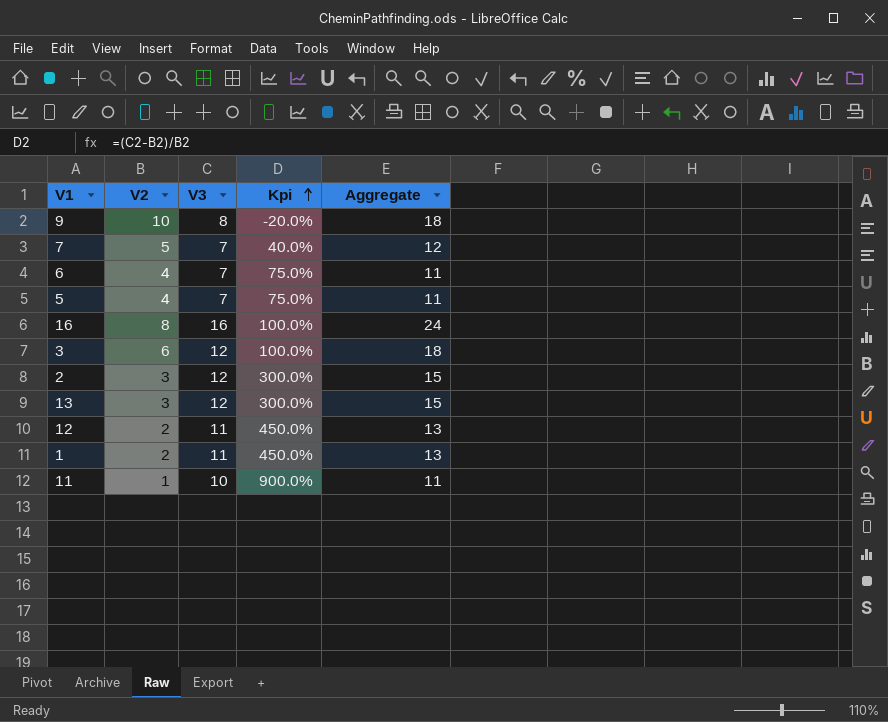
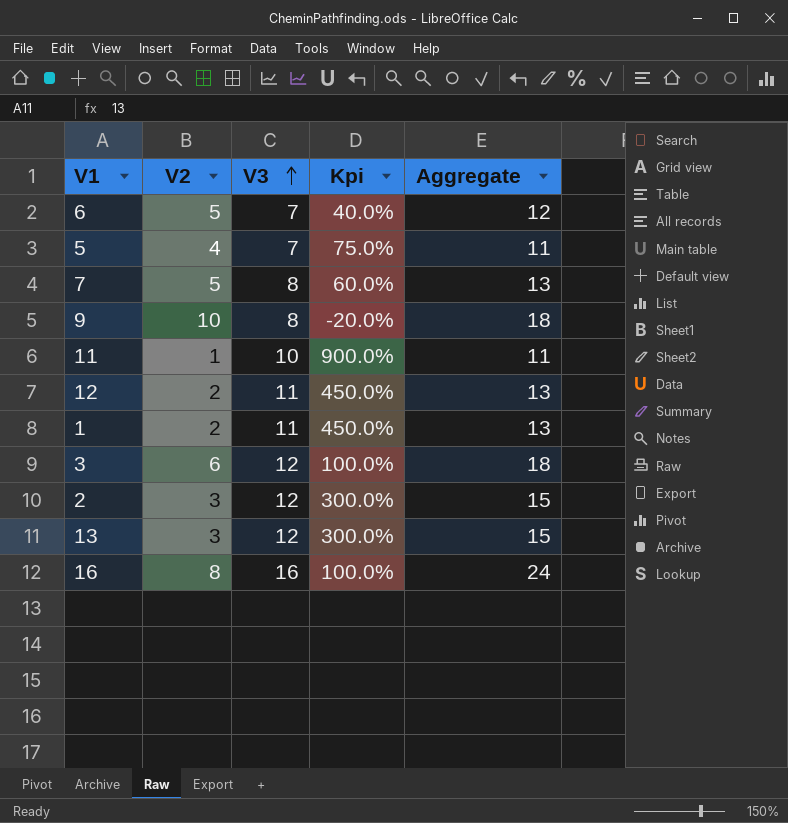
row order: Kpi ascending -> V3 ascending
6 | V2: 4 -> 5
6 | Kpi: 75.0% -> 40.0%
6 | Aggregate: 11 -> 12
7 | V3: 7 -> 8
7 | Kpi: 40.0% -> 60.0%
7 | Aggregate: 12 -> 13

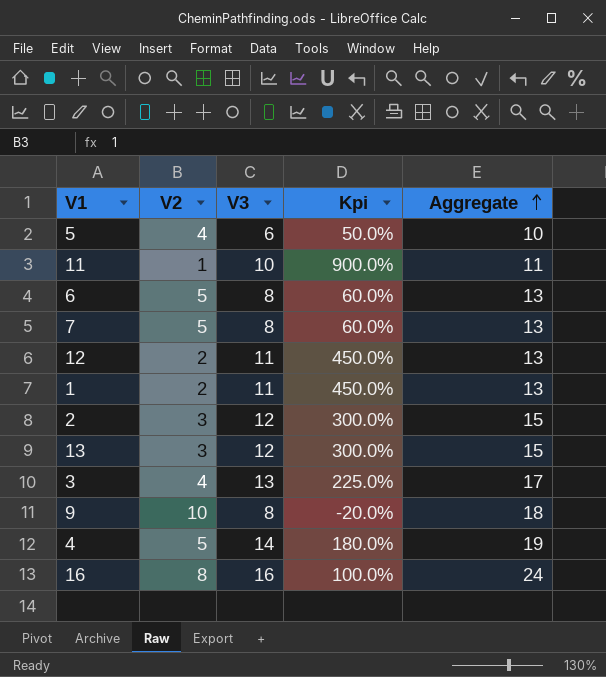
row order: V3 ascending -> Aggregate ascending
5 | V3: 7 -> 6
5 | Kpi: 75.0% -> 50.0%
5 | Aggregate: 11 -> 10
6 | V3: 7 -> 8
6 | Kpi: 40.0% -> 60.0%
6 | Aggregate: 12 -> 13
3 | V2: 6 -> 4
3 | V3: 12 -> 13
3 | Kpi: 100.0% -> 225.0%
3 | Aggregate: 18 -> 17
row 4: none -> 5 | 14 | 180.0% | 19

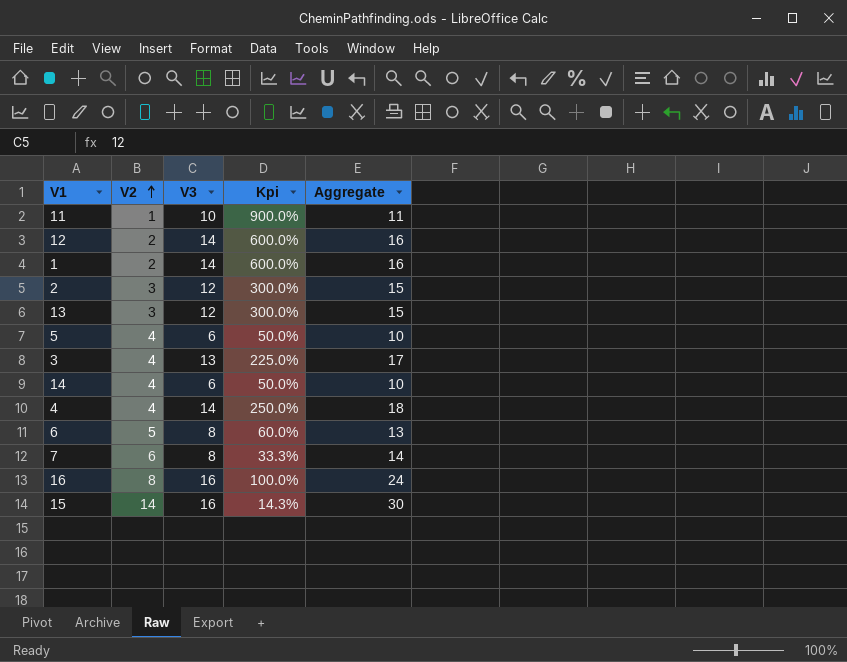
row order: Aggregate ascending -> V2 ascending
row 9: 10 | 8 | -20.0% | 18 -> none
12 | V3: 11 -> 14
12 | Kpi: 450.0% -> 600.0%
12 | Aggregate: 13 -> 16
1 | V3: 11 -> 14
1 | Kpi: 450.0% -> 600.0%
1 | Aggregate: 13 -> 16
row 14: none -> 4 | 6 | 50.0% | 10
4 | V2: 5 -> 4
4 | Kpi: 180.0% -> 250.0%
4 | Aggregate: 19 -> 18
7 | V2: 5 -> 6
7 | Kpi: 60.0% -> 33.3%
7 | Aggregate: 13 -> 14
row 15: none -> 14 | 16 | 14.3% | 30

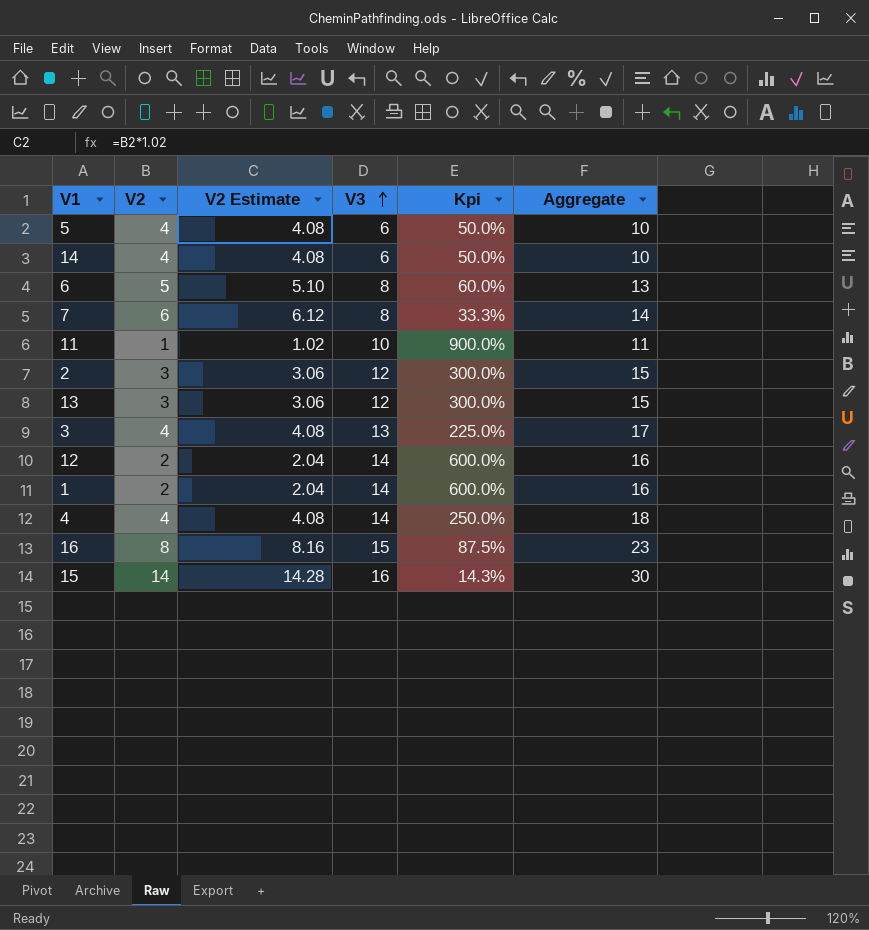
row order: V2 ascending -> V3 ascending
column V2 Estimate | formula: none -> [V2] * 1.02
16 | V3: 16 -> 15
16 | Kpi: 100.0% -> 87.5%
16 | Aggregate: 24 -> 23

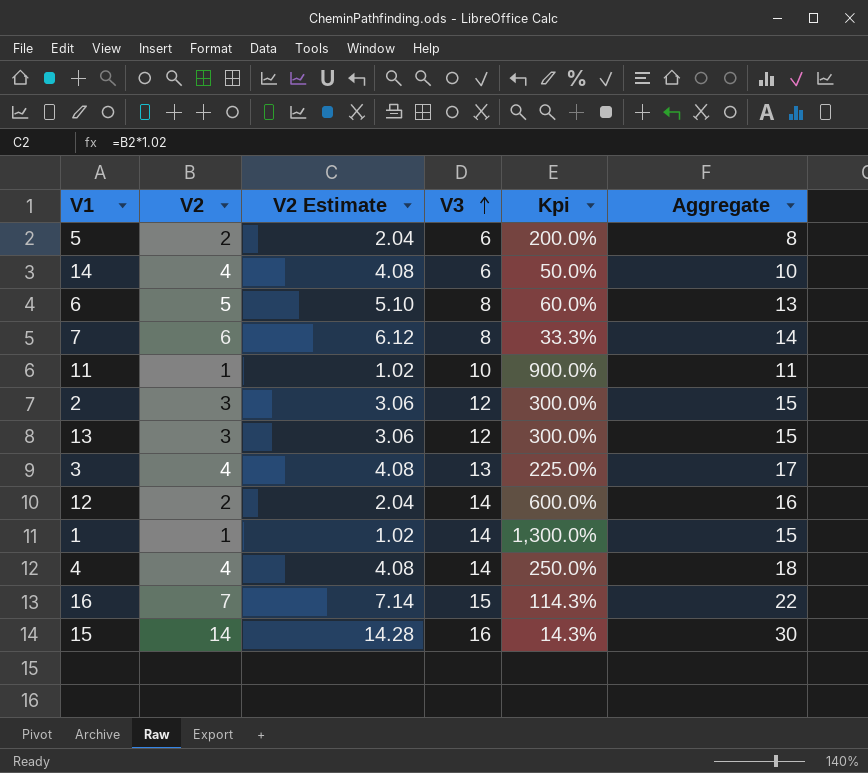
5 | V2: 4 -> 2
5 | V2 Estimate: 4.08 -> 2.04
5 | Kpi: 50.0% -> 200.0%
5 | Aggregate: 10 -> 8
1 | V2: 2 -> 1
1 | V2 Estimate: 2.04 -> 1.02
1 | Kpi: 600.0% -> 1,300.0%
1 | Aggregate: 16 -> 15
16 | V2: 8 -> 7
16 | V2 Estimate: 8.16 -> 7.14
16 | Kpi: 87.5% -> 114.3%
16 | Aggregate: 23 -> 22

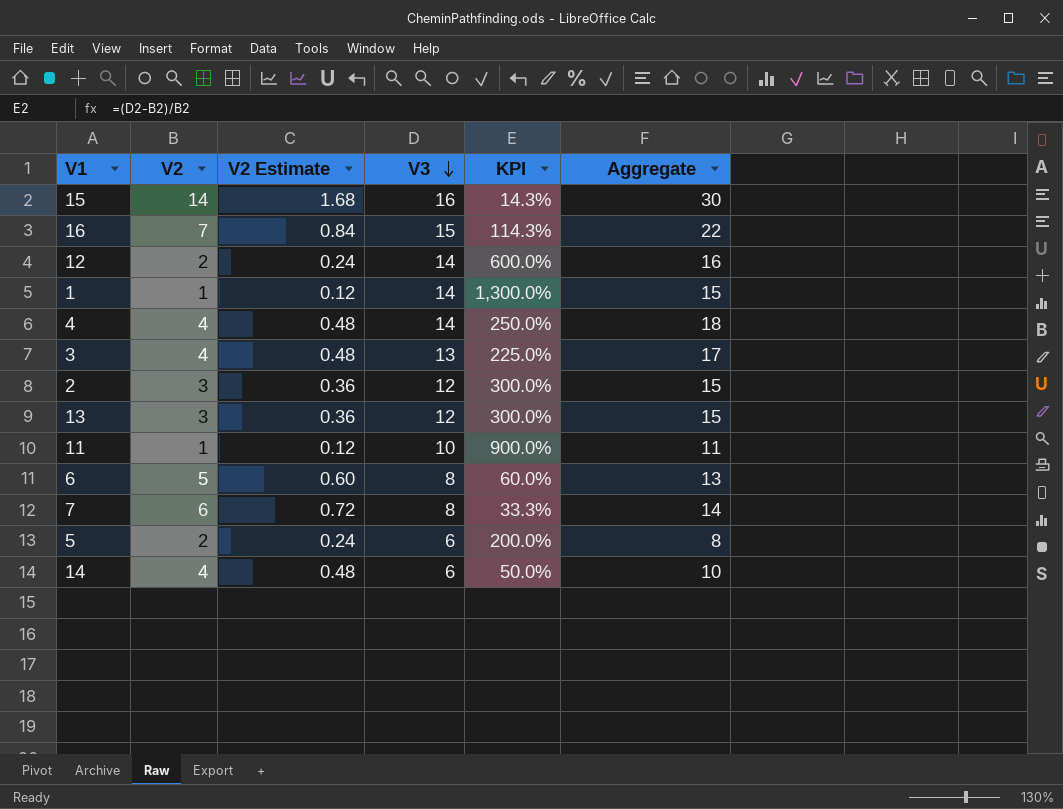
row order: V3 ascending -> V3 descending
column V2 Estimate | formula: [V2] * 1.02 -> [V2] * 0.12
column name: Kpi -> KPI

